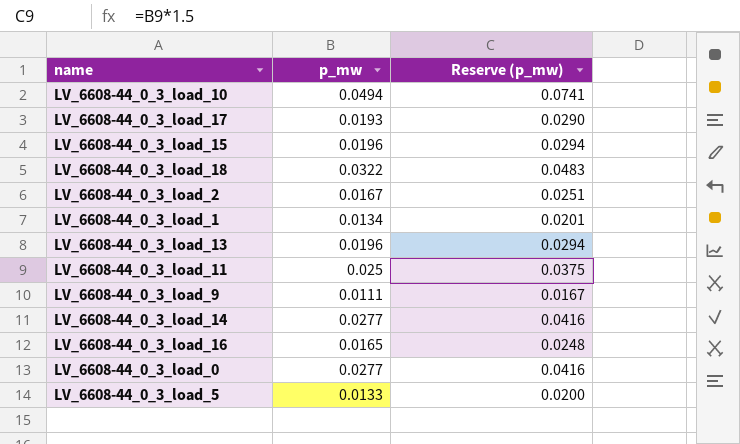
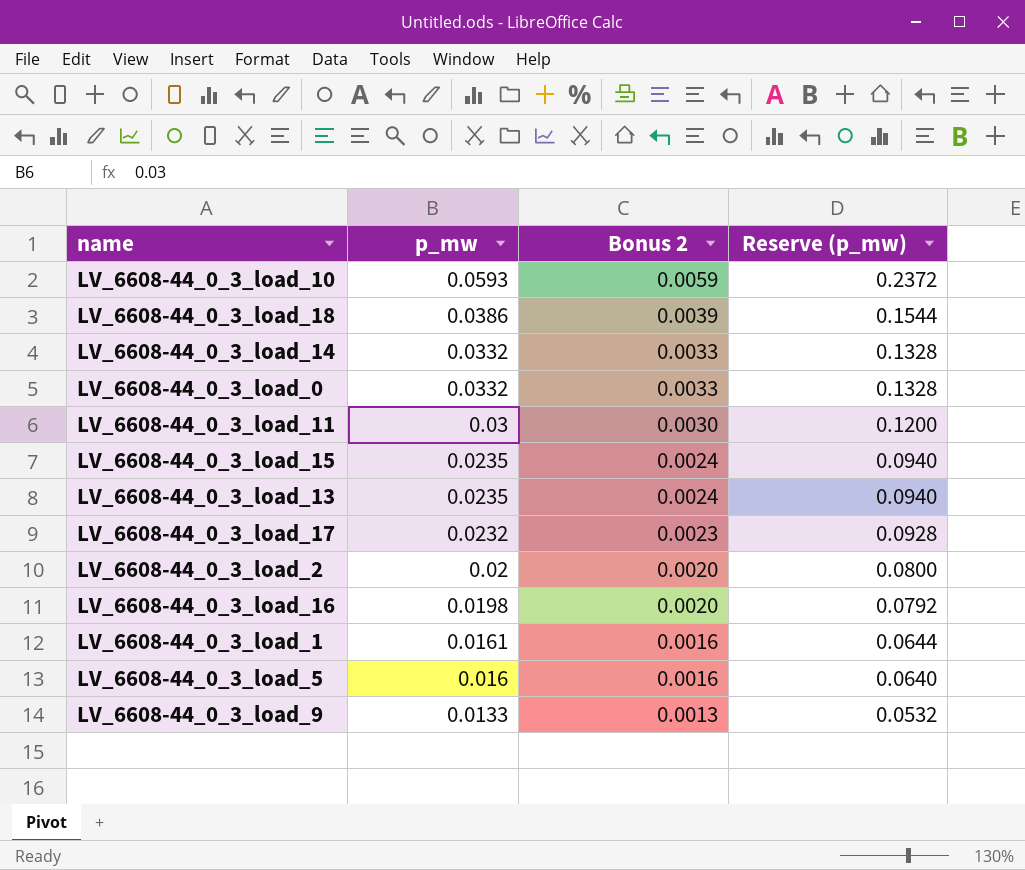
row order: none -> p_mw descending
column Bonus 2 | formula: none -> [p_mw] * 0.1
column Reserve (p_mw) | formula: [p_mw] * 1.5 -> [p_mw] * 4
LV_6608-44_0_3_load_10 | p_mw: 0.0494 -> 0.0593
LV_6608-44_0_3_load_18 | p_mw: 0.0322 -> 0.0386
LV_6608-44_0_3_load_14 | p_mw: 0.0277 -> 0.0332
LV_6608-44_0_3_load_0 | p_mw: 0.0277 -> 0.0332
LV_6608-44_0_3_load_11 | p_mw: 0.025 -> 0.03
LV_6608-44_0_3_load_15 | p_mw: 0.0196 -> 0.0235
LV_6608-44_0_3_load_13 | p_mw: 0.0196 -> 0.0235
LV_6608-44_0_3_load_17 | p_mw: 0.0193 -> 0.0232
LV_6608-44_0_3_load_2 | p_mw: 0.0167 -> 0.02
LV_6608-44_0_3_load_16 | p_mw: 0.0165 -> 0.0198
LV_6608-44_0_3_load_1 | p_mw: 0.0134 -> 0.0161
LV_6608-44_0_3_load_5 | p_mw: 0.0133 -> 0.016
LV_6608-44_0_3_load_9 | p_mw: 0.0111 -> 0.0133

